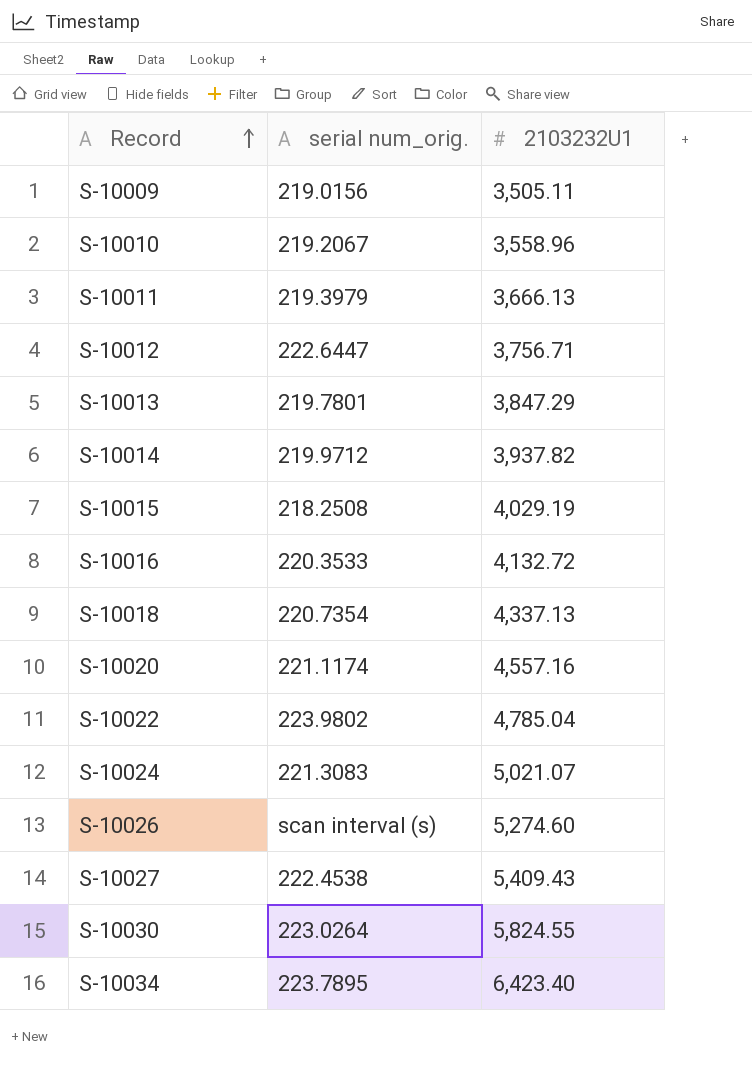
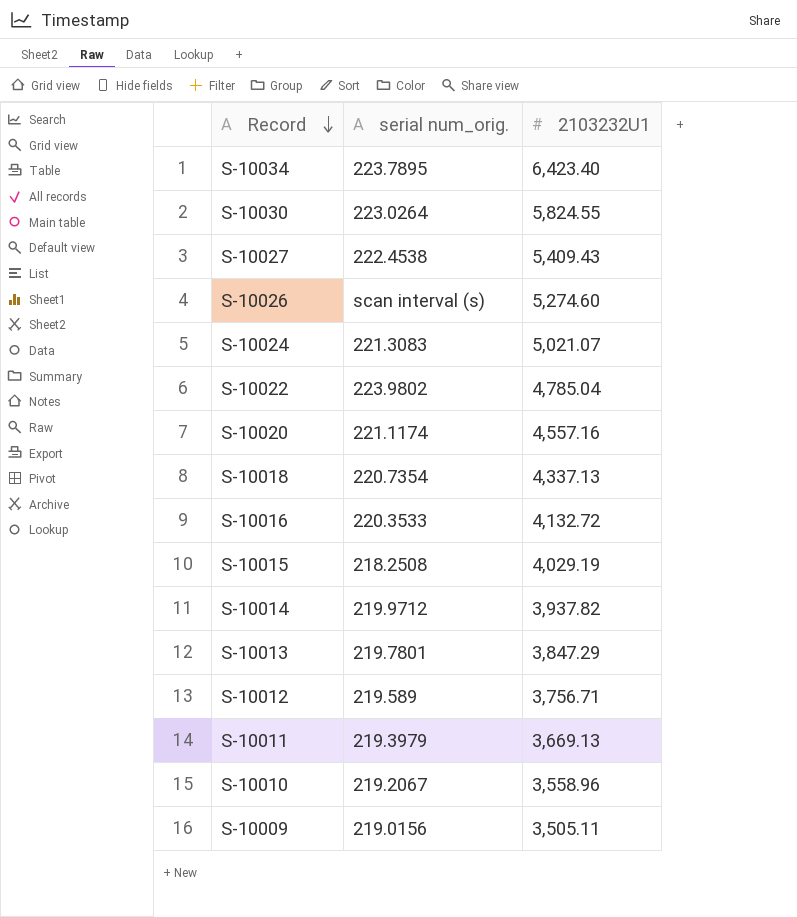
row order: Record ascending -> Record descending
S-10012 | serial num_orig.: 222.6447 -> 219.589
S-10011 | 2103232U1: 3,666.13 -> 3,669.13

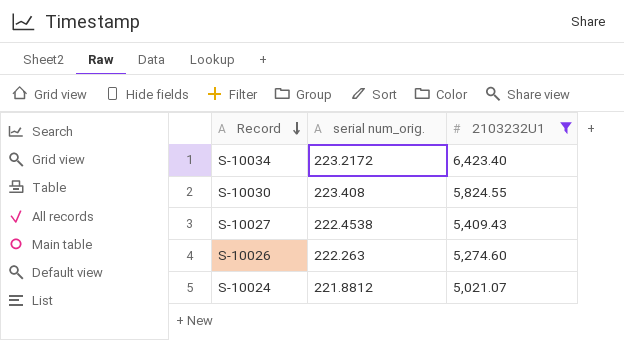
filter: none -> 2103232U1 >= 5,021.07
S-10034 | serial num_orig.: 223.7895 -> 223.2172
S-10030 | serial num_orig.: 223.0264 -> 223.408
S-10026 | serial num_orig.: scan interval (s) -> 222.263
S-10024 | serial num_orig.: 221.3083 -> 221.8812

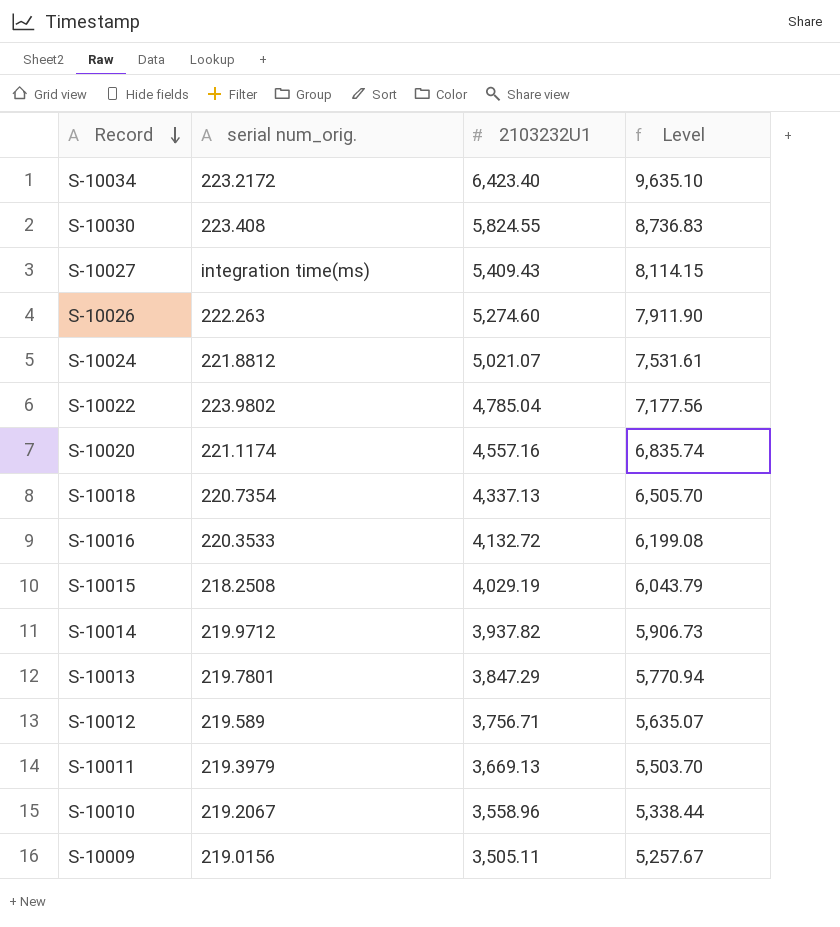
filter: 2103232U1 >= 5,021.07 -> none
column Level | formula: none -> [2103232U1] * 1.5
S-10027 | serial num_orig.: 222.4538 -> integration time(ms)

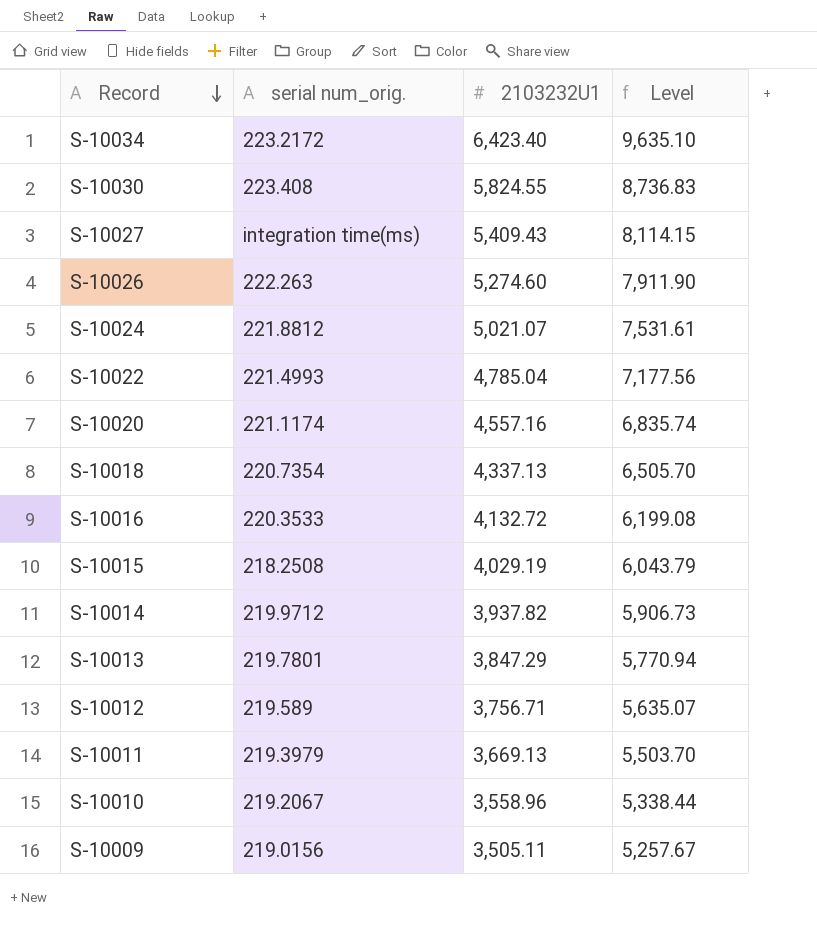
S-10022 | serial num_orig.: 223.9802 -> 221.4993

